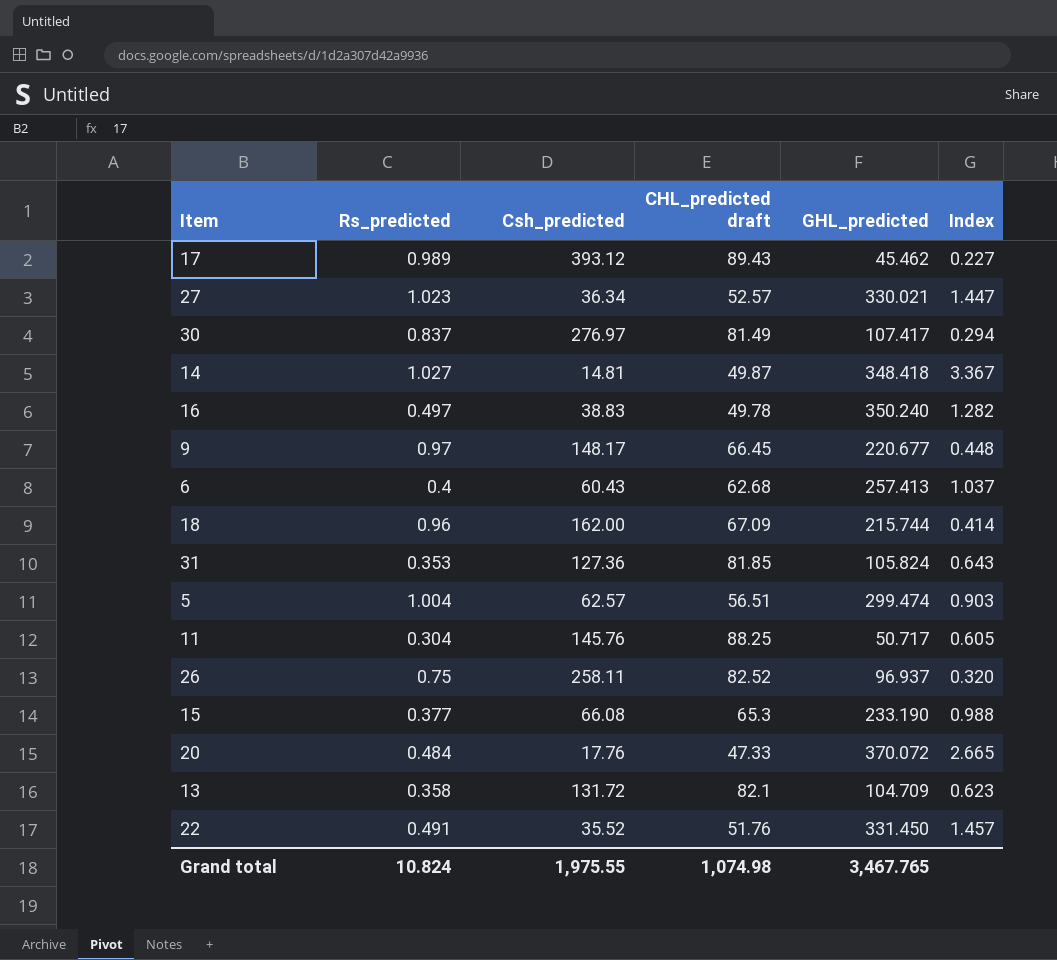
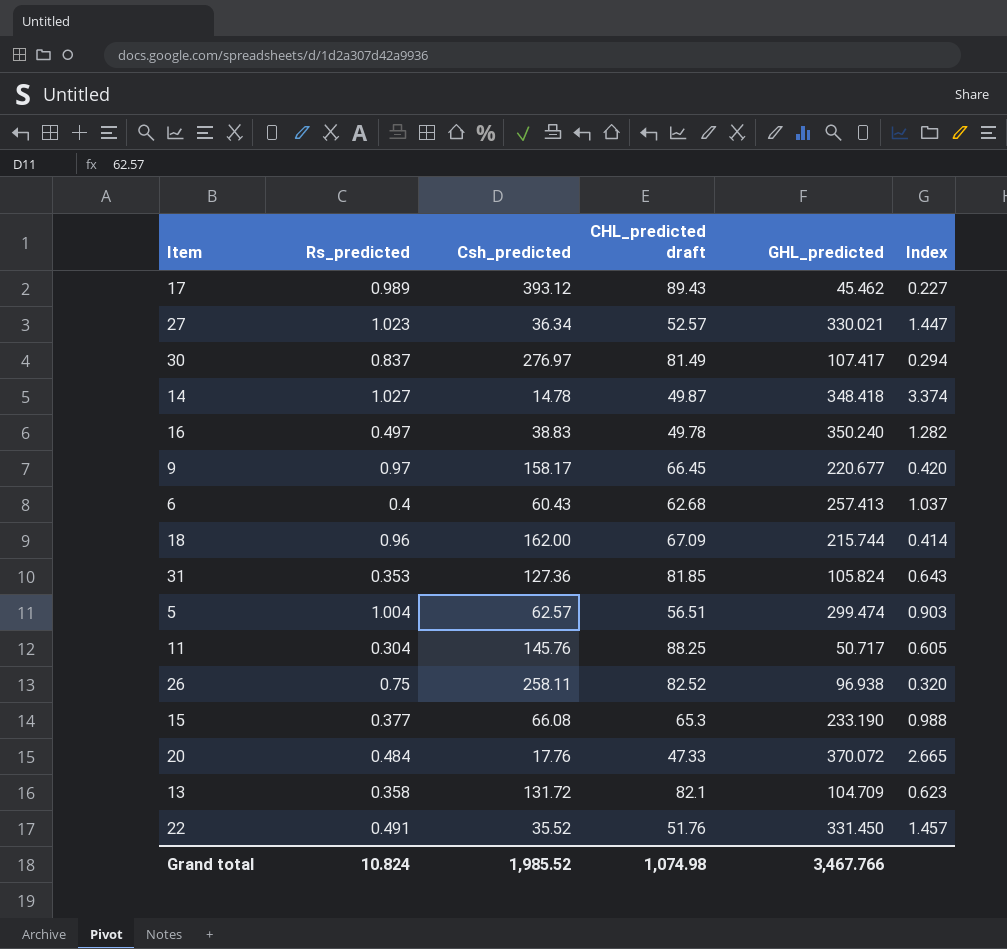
14 | Csh_predicted: 14.81 -> 14.78
14 | Index: 3.367 -> 3.374
9 | Csh_predicted: 148.17 -> 158.17
9 | Index: 0.448 -> 0.420
26 | GHL_predicted: 96.937 -> 96.938
Grand total | Csh_predicted: 1,975.55 -> 1,985.52
Grand total | GHL_predicted: 3,467.765 -> 3,467.766

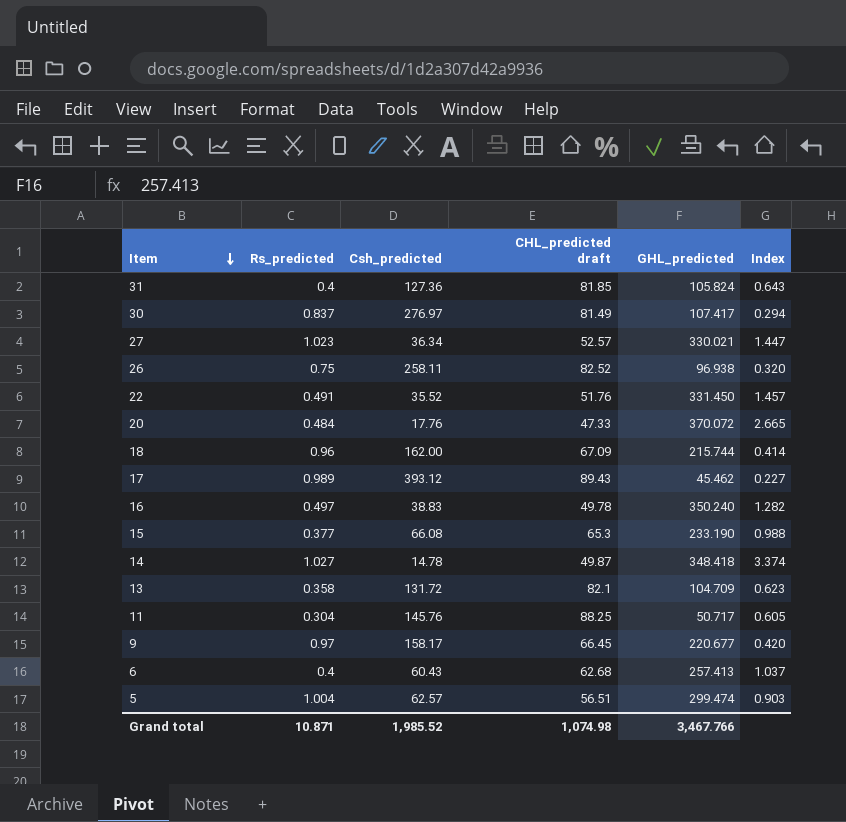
row order: none -> Item descending
31 | Rs_predicted: 0.353 -> 0.4
Grand total | Rs_predicted: 10.824 -> 10.871

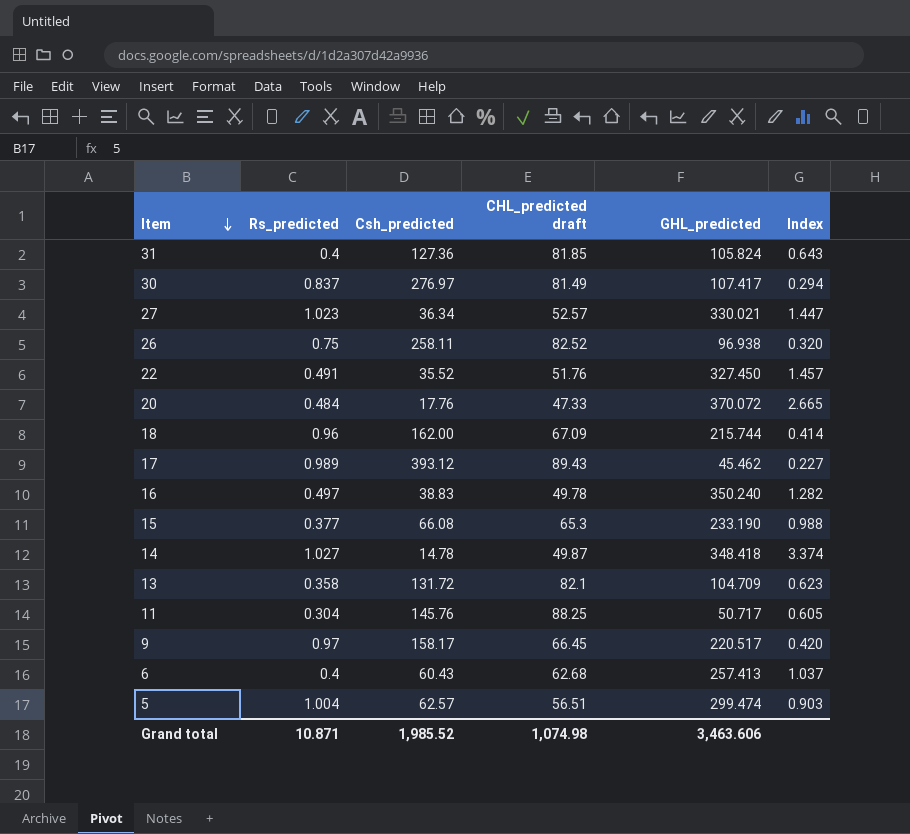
22 | GHL_predicted: 331.450 -> 327.450
9 | GHL_predicted: 220.677 -> 220.517
Grand total | GHL_predicted: 3,467.766 -> 3,463.606

